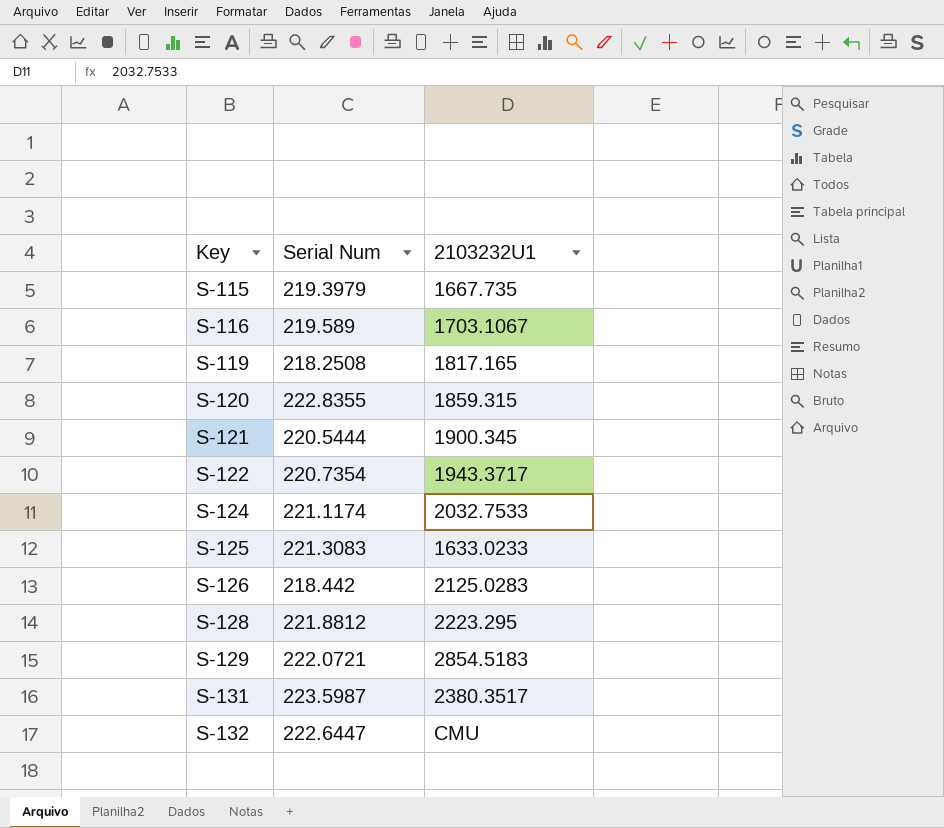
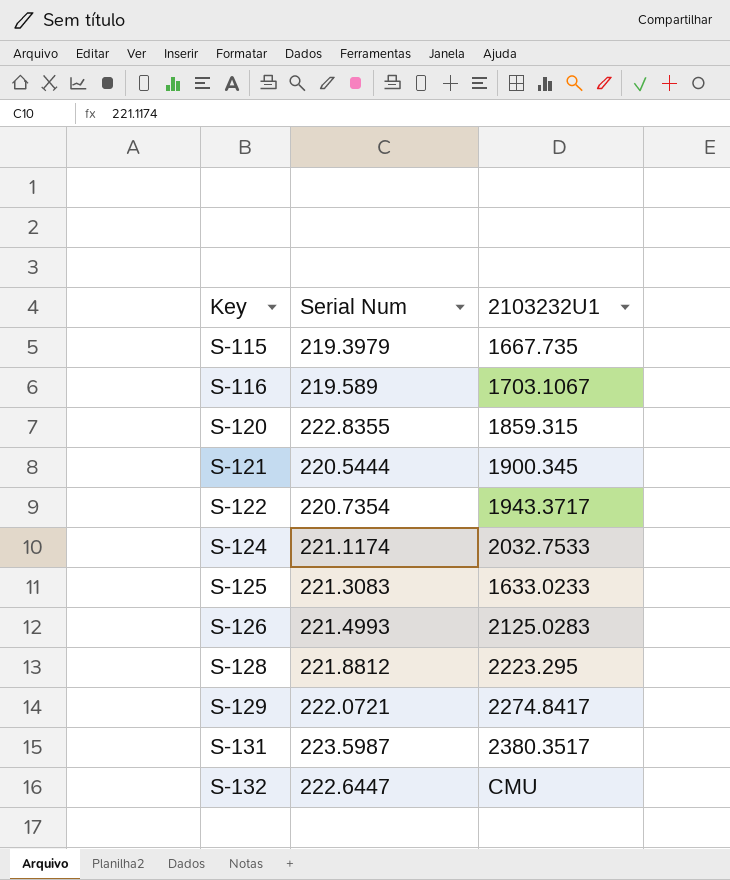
row S-119: 218.2508 | 1817.165 -> none
S-126 | Serial Num: 218.442 -> 221.4993
S-129 | 2103232U1: 2854.5183 -> 2274.8417

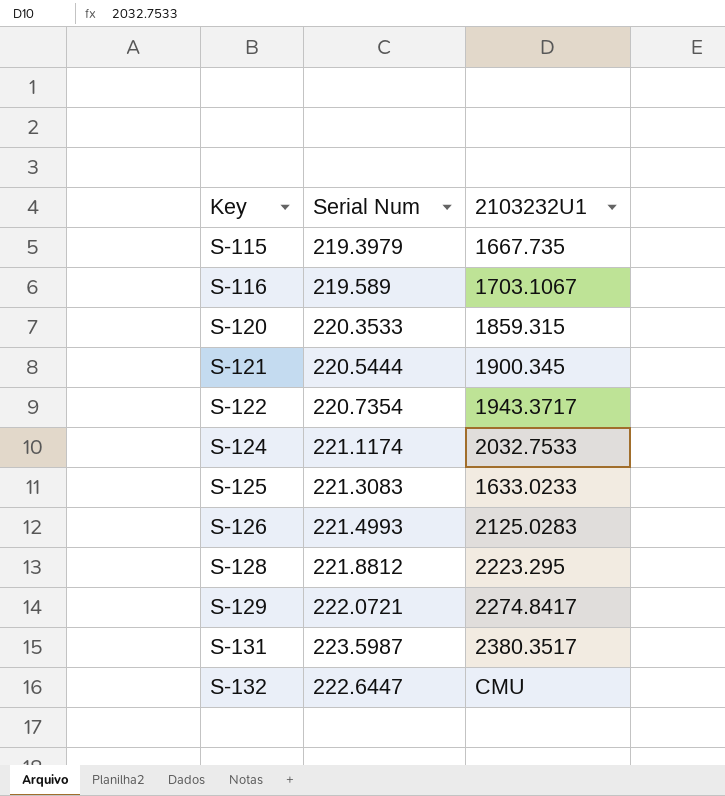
S-120 | Serial Num: 222.8355 -> 220.3533

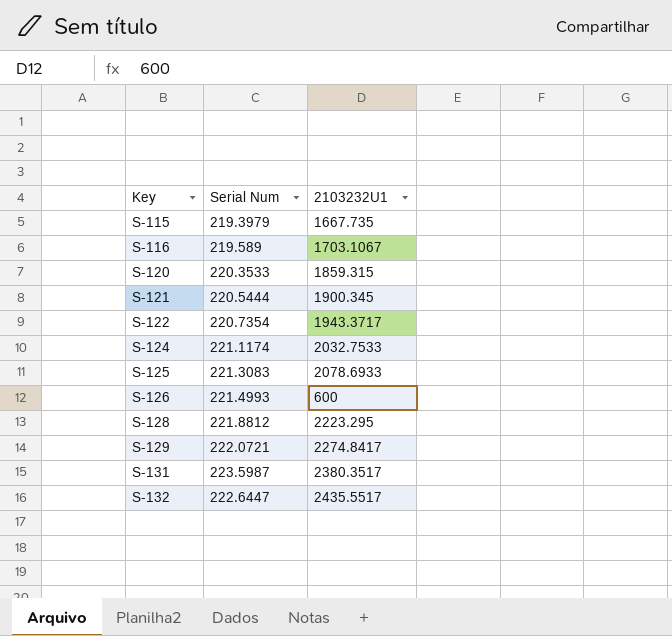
S-125 | 2103232U1: 1633.0233 -> 2078.6933
S-126 | 2103232U1: 2125.0283 -> 600
S-132 | 2103232U1: CMU -> 2435.5517

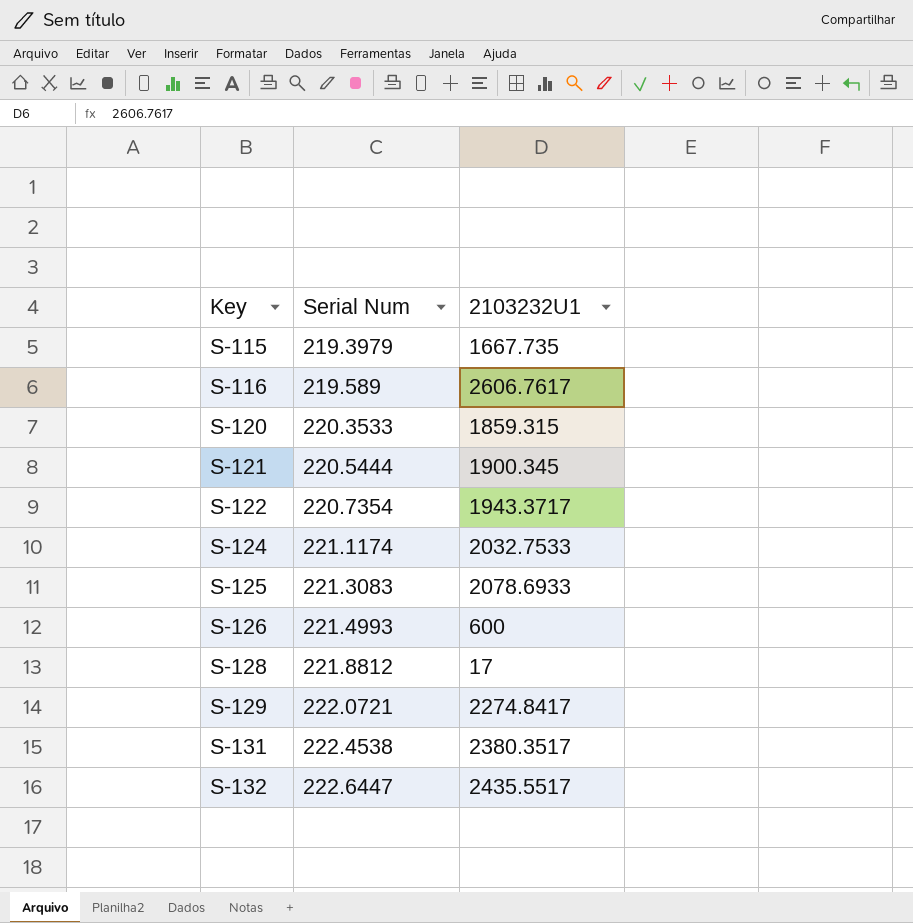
S-116 | 2103232U1: 1703.1067 -> 2606.7617
S-128 | 2103232U1: 2223.295 -> 17
S-131 | Serial Num: 223.5987 -> 222.4538

